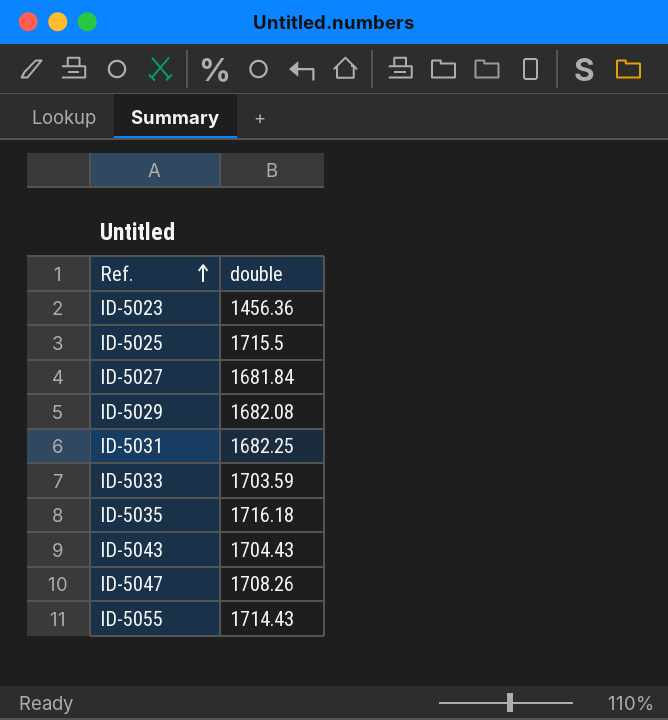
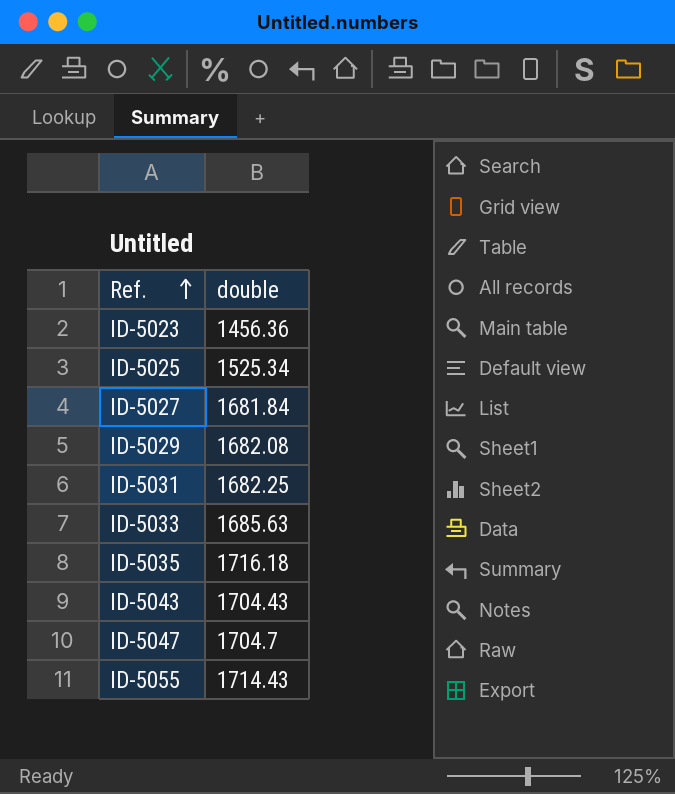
ID-5025 | double: 1715.5 -> 1525.34
ID-5033 | double: 1703.59 -> 1685.63
ID-5047 | double: 1708.26 -> 1704.7

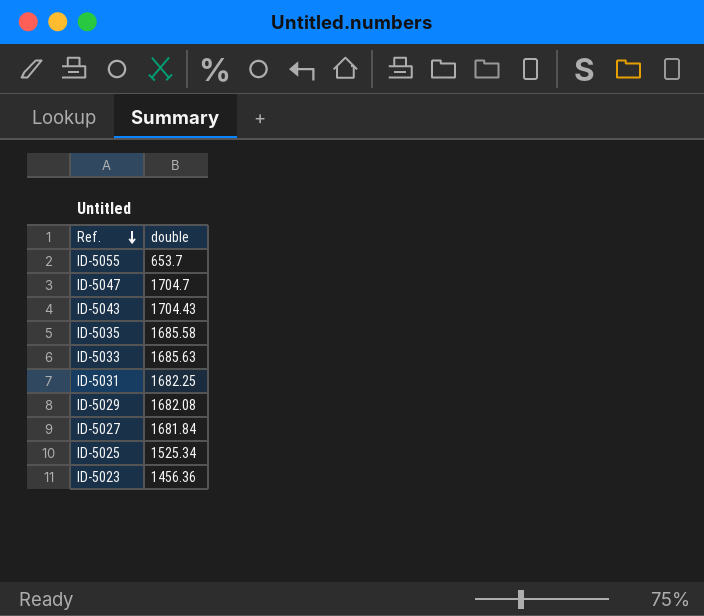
row order: Ref. ascending -> Ref. descending
ID-5055 | double: 1714.43 -> 653.7
ID-5035 | double: 1716.18 -> 1685.58

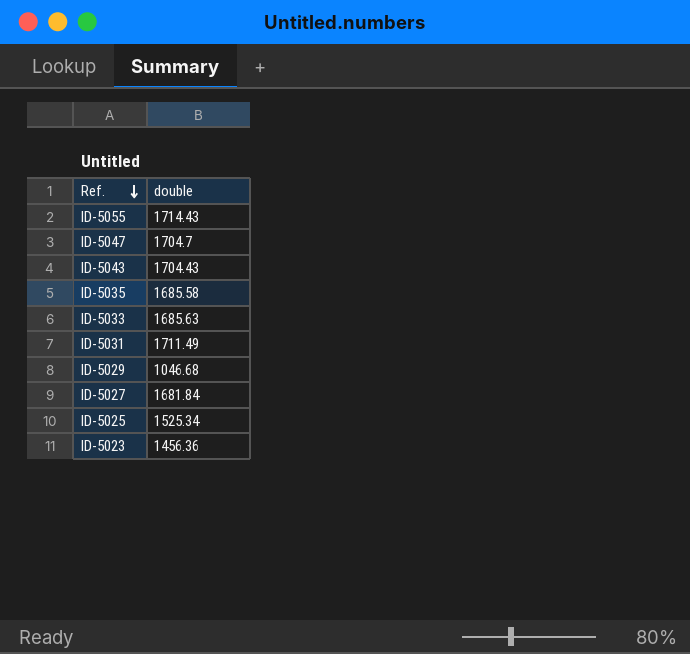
ID-5055 | double: 653.7 -> 1714.43
ID-5031 | double: 1682.25 -> 1711.49
ID-5029 | double: 1682.08 -> 1046.68

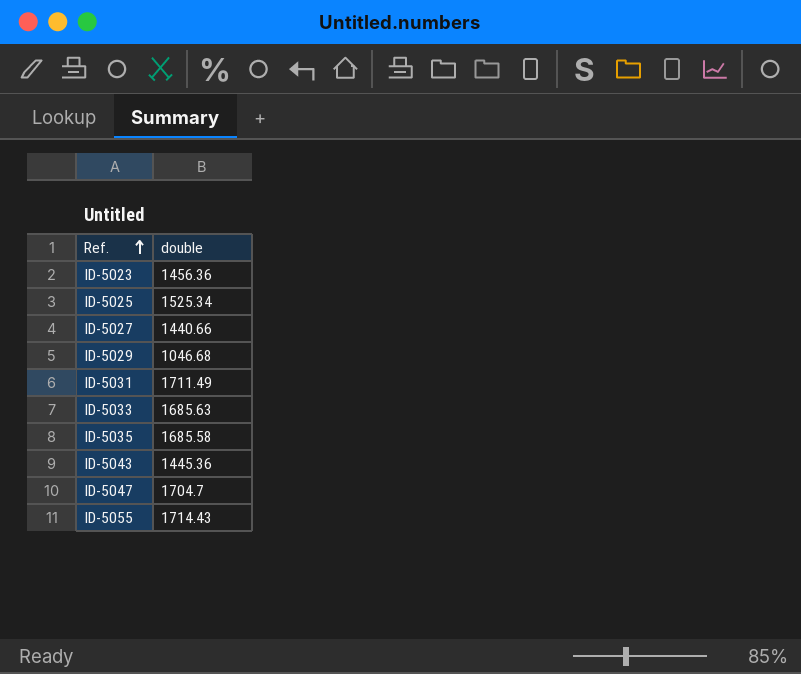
row order: Ref. descending -> Ref. ascending
ID-5027 | double: 1681.84 -> 1440.66
ID-5043 | double: 1704.43 -> 1445.36

